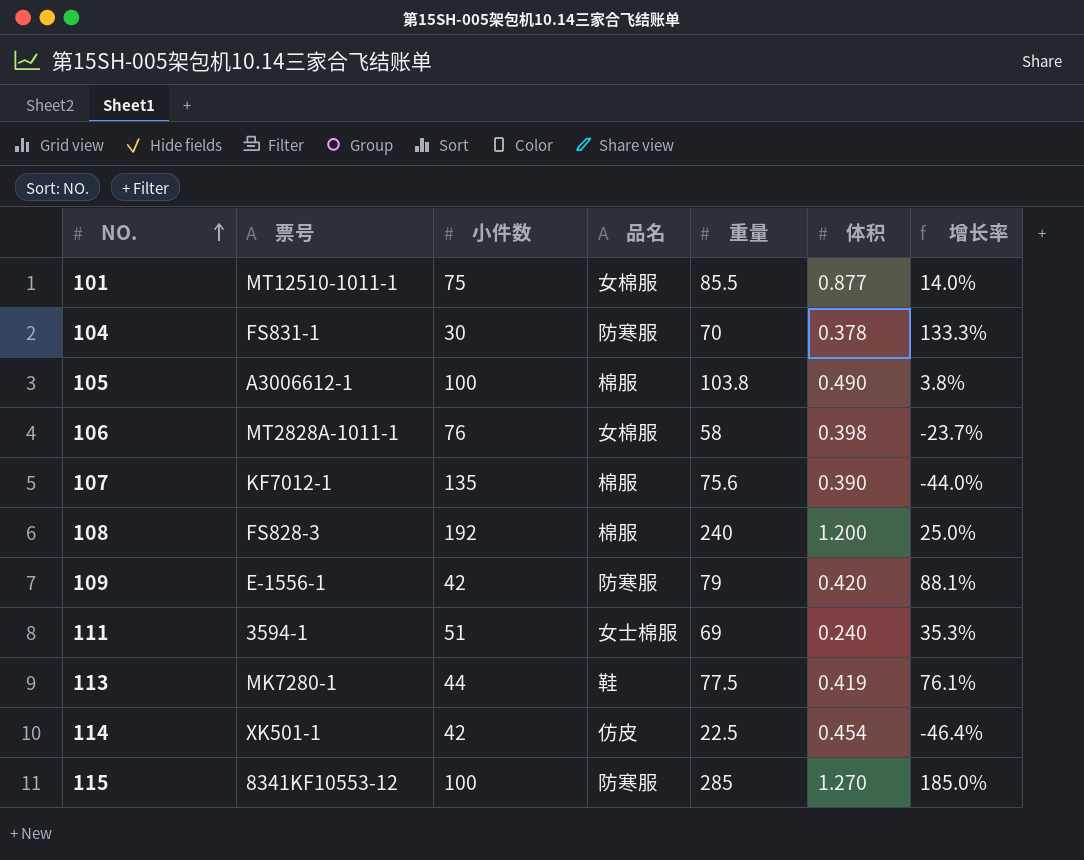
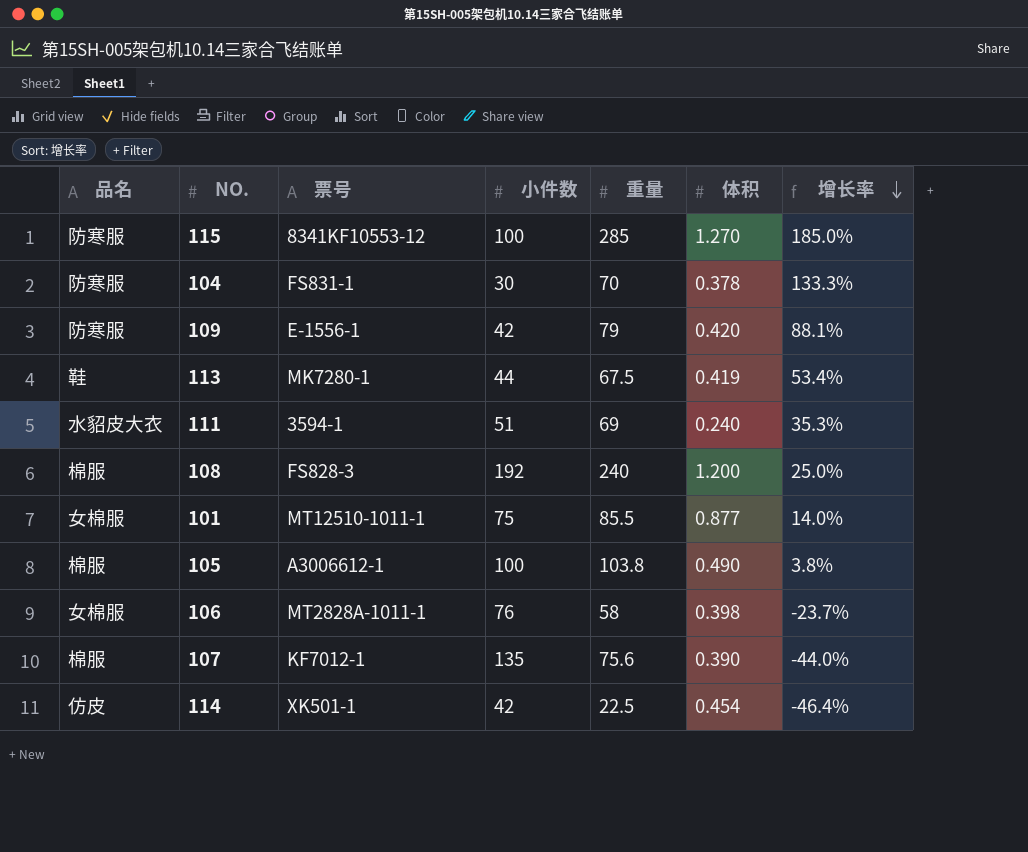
row order: NO. ascending -> 增长率 descending
column 品名 | position: 4 -> 1
113 | 重量: 77.5 -> 67.5
113 | 增长率: 76.1% -> 53.4%
111 | 品名: 女士棉服 -> 水貂皮大衣

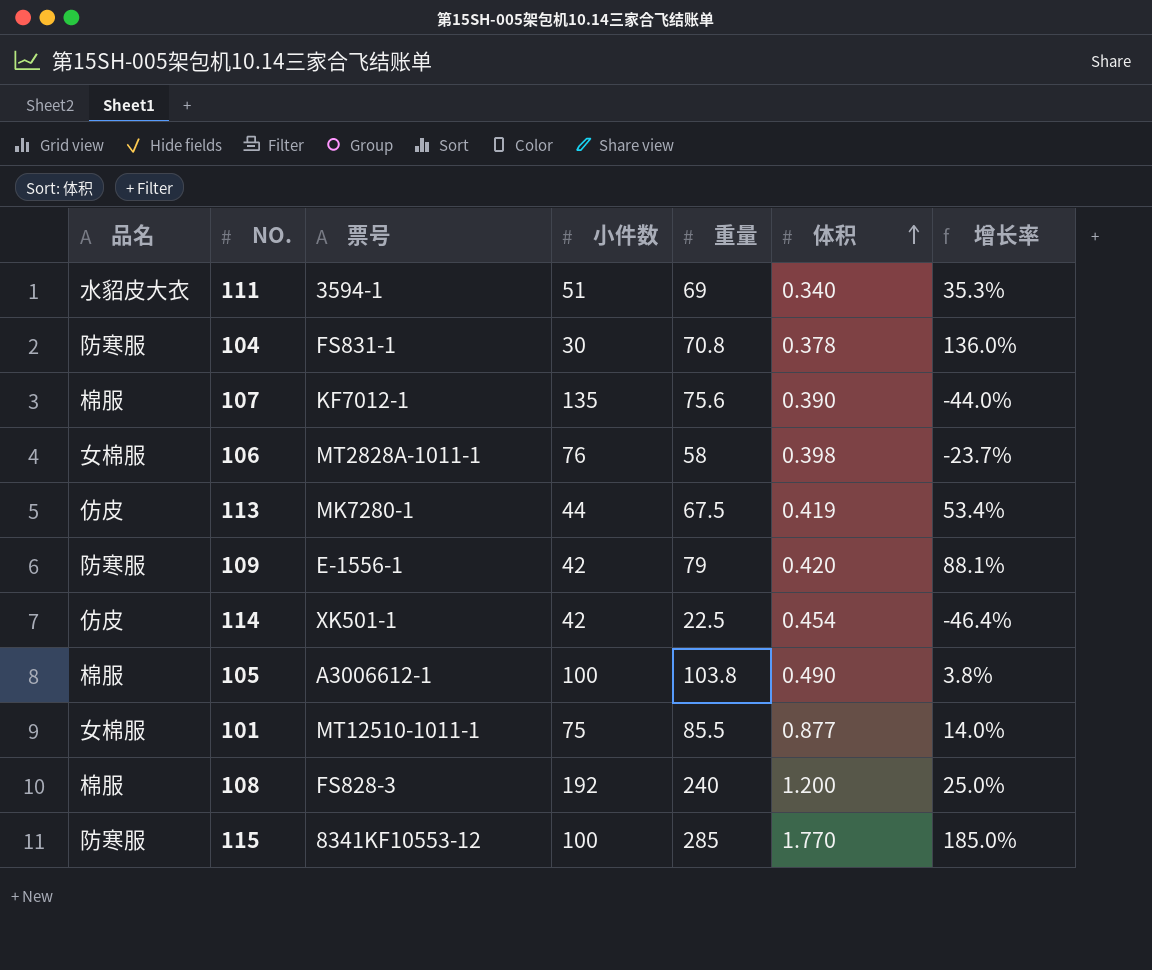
row order: 增长率 descending -> 体积 ascending
111 | 体积: 0.240 -> 0.340
104 | 重量: 70 -> 70.8
104 | 增长率: 133.3% -> 136.0%
113 | 品名: 鞋 -> 仿皮
115 | 体积: 1.270 -> 1.770

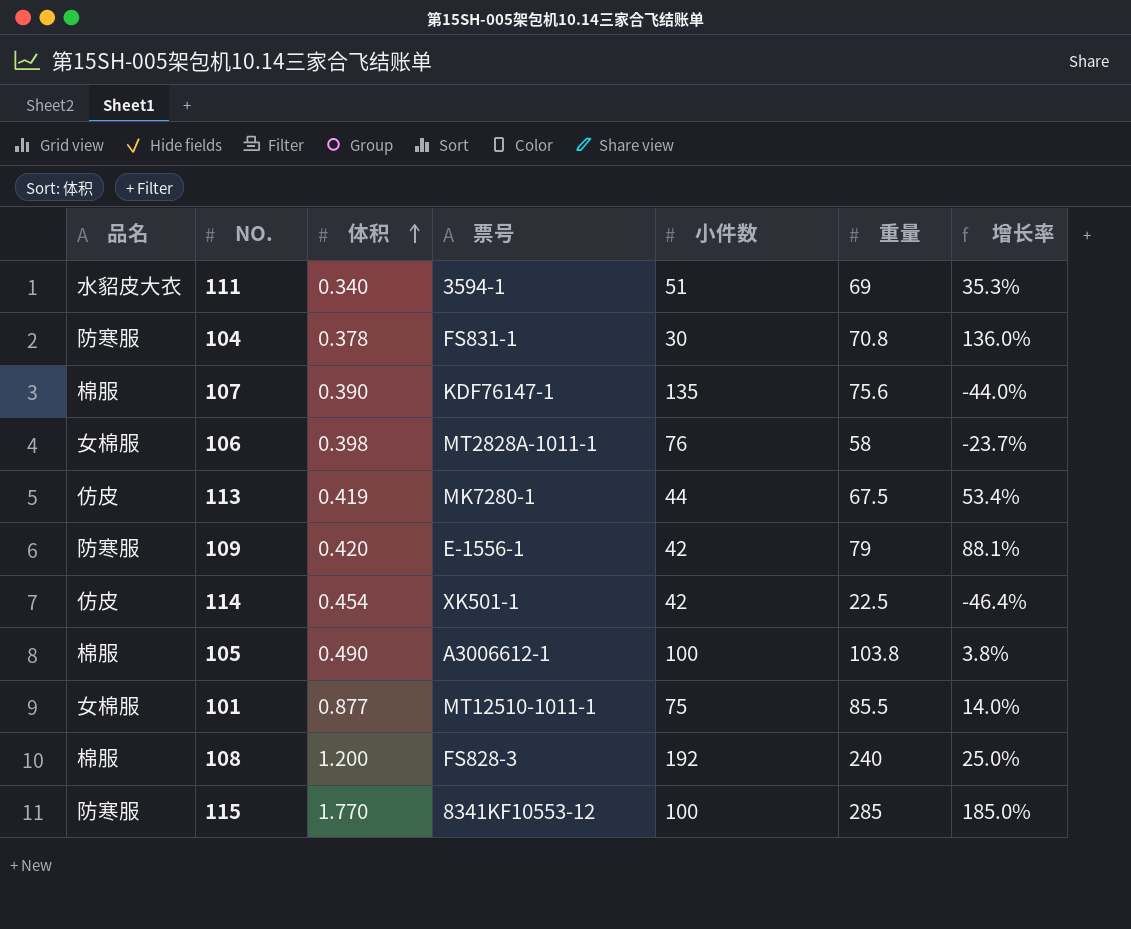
column 体积 | position: 6 -> 3
107 | 票号: KF7012-1 -> KDF76147-1

